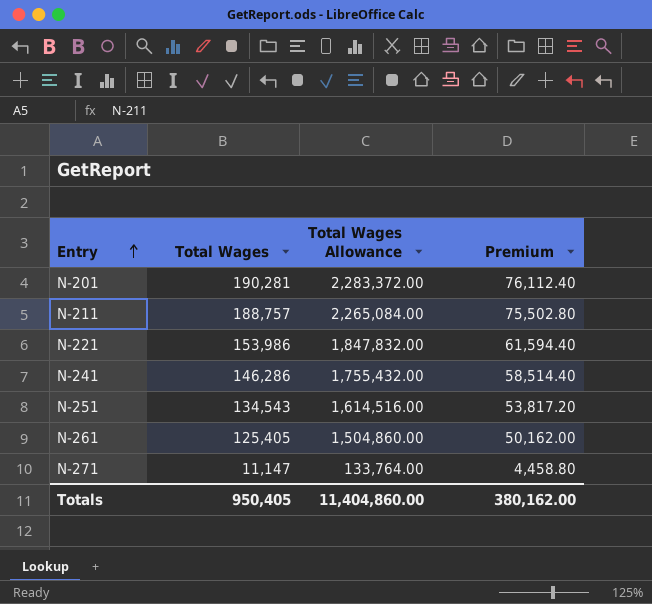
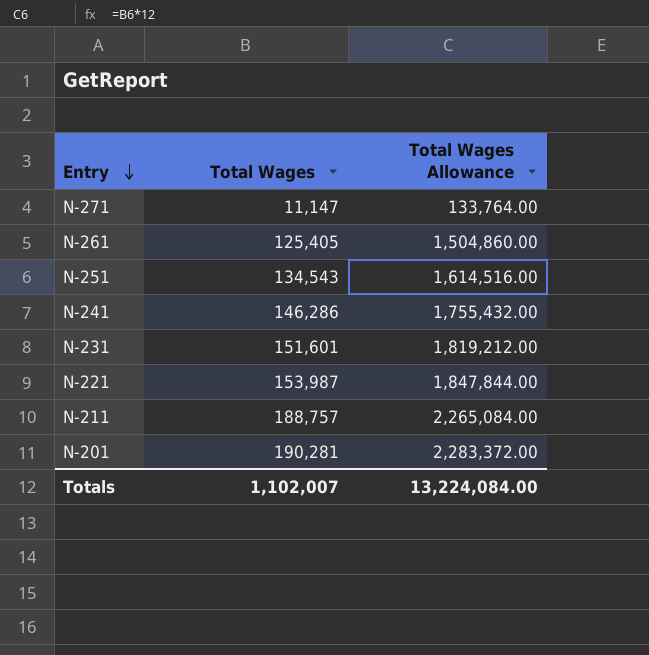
row order: Entry ascending -> Entry descending
column Premium | formula: [Total Wages] * 0.4 -> none
row N-231: none -> 151,601 | 1,819,212.00
N-221 | Total Wages: 153,986 -> 153,987
N-221 | Total Wages Allowance: 1,847,832.00 -> 1,847,844.00
Totals | Total Wages: 950,405 -> 1,102,007
Totals | Total Wages Allowance: 11,404,860.00 -> 13,224,084.00

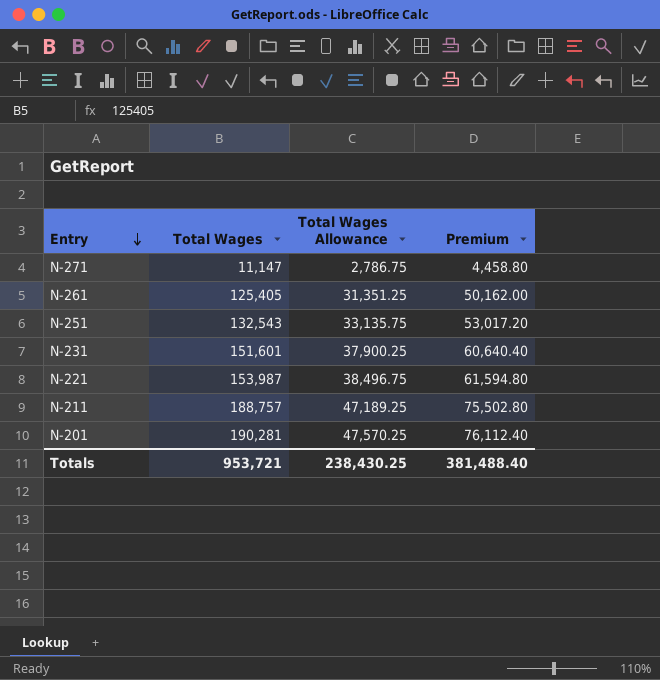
column Total Wages Allowance | formula: [Total Wages] * 12 -> [Total Wages] * 0.25
column Premium | formula: none -> [Total Wages] * 0.4
row N-241: 146,286 | 1,755,432.00 -> none
N-251 | Total Wages: 134,543 -> 132,543
Totals | Total Wages: 1,102,007 -> 953,721
Totals | Total Wages Allowance: 13,224,084.00 -> 238,430.25

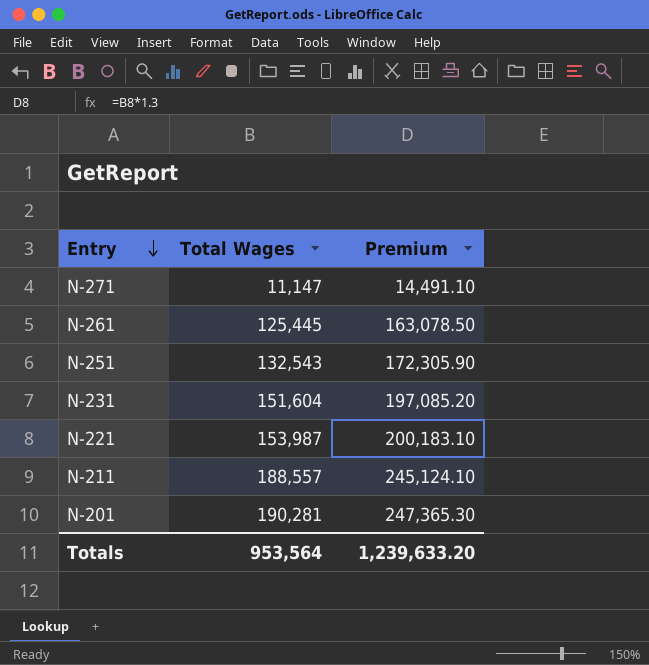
column Total Wages Allowance | formula: [Total Wages] * 0.25 -> none
column Premium | formula: [Total Wages] * 0.4 -> [Total Wages] * 1.3
N-261 | Total Wages: 125,405 -> 125,445
N-231 | Total Wages: 151,601 -> 151,604
N-211 | Total Wages: 188,757 -> 188,557
Totals | Total Wages: 953,721 -> 953,564
Totals | Premium: 381,488.40 -> 1,239,633.20

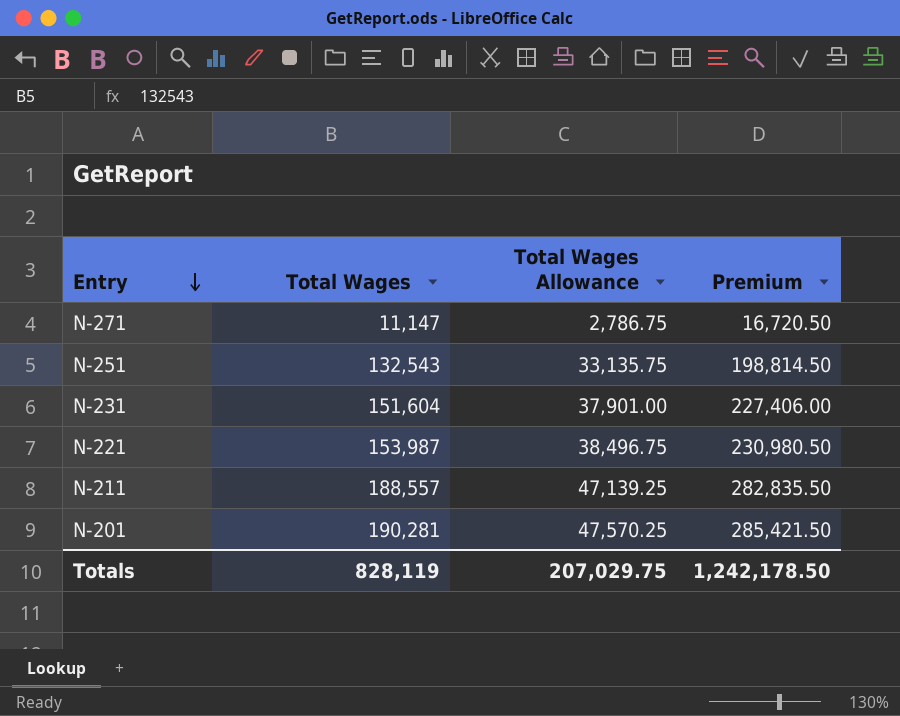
column Total Wages Allowance | formula: none -> [Total Wages] * 0.25
column Premium | formula: [Total Wages] * 1.3 -> [Total Wages] * 1.5
row N-261: 125,445 | 163,078.50 -> none
Totals | Total Wages: 953,564 -> 828,119
Totals | Premium: 1,239,633.20 -> 1,242,178.50

